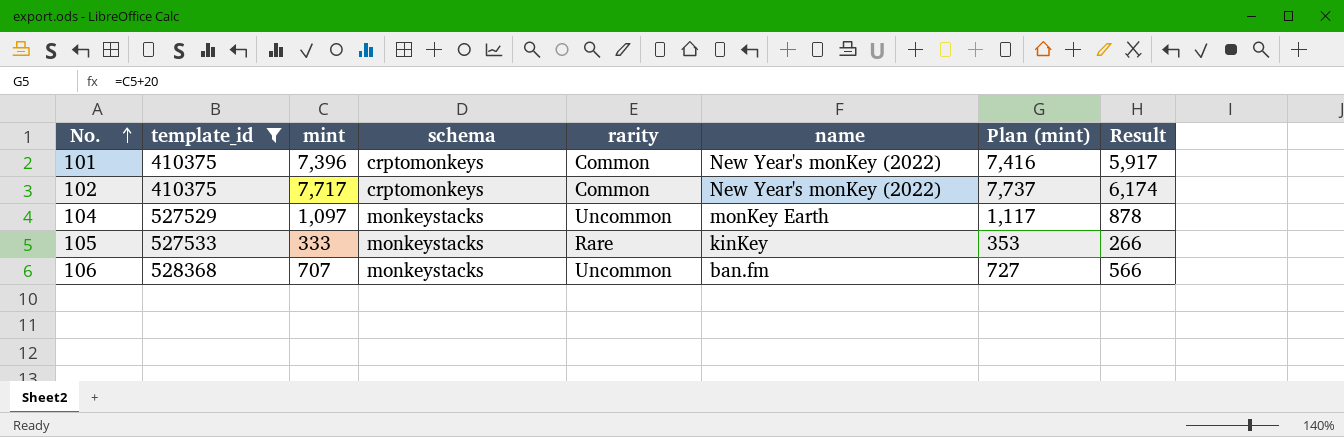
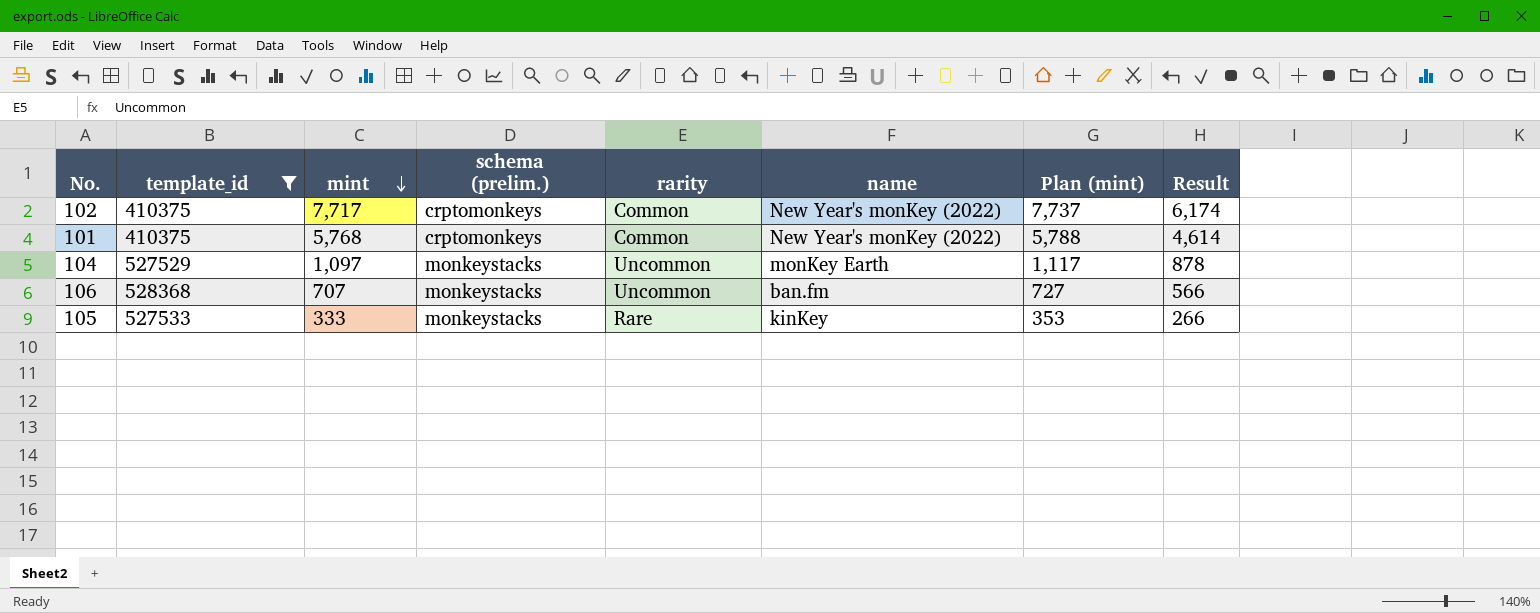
row order: No. ascending -> mint descending
column name: schema -> schema (prelim.)
101 | mint: 7,396 -> 5,768
101 | Plan (mint): 7,416 -> 5,788
101 | Result: 5,917 -> 4,614

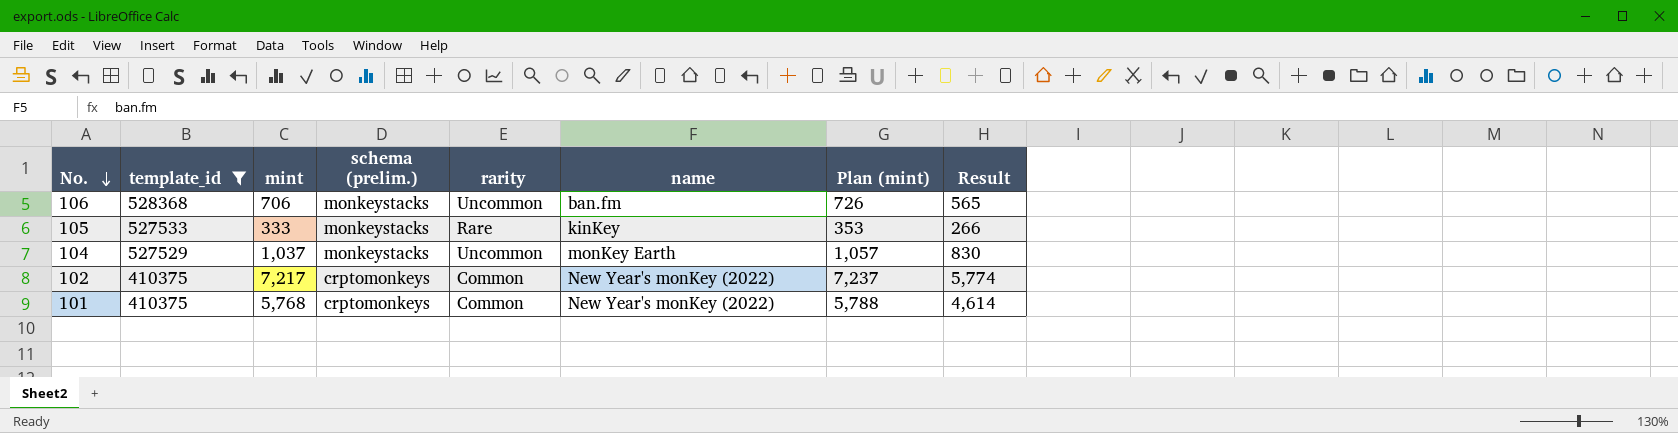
row order: mint descending -> No. descending
106 | mint: 707 -> 706
106 | Plan (mint): 727 -> 726
106 | Result: 566 -> 565
104 | mint: 1,097 -> 1,037
104 | Plan (mint): 1,117 -> 1,057
104 | Result: 878 -> 830
102 | mint: 7,717 -> 7,217
102 | Plan (mint): 7,737 -> 7,237
102 | Result: 6,174 -> 5,774

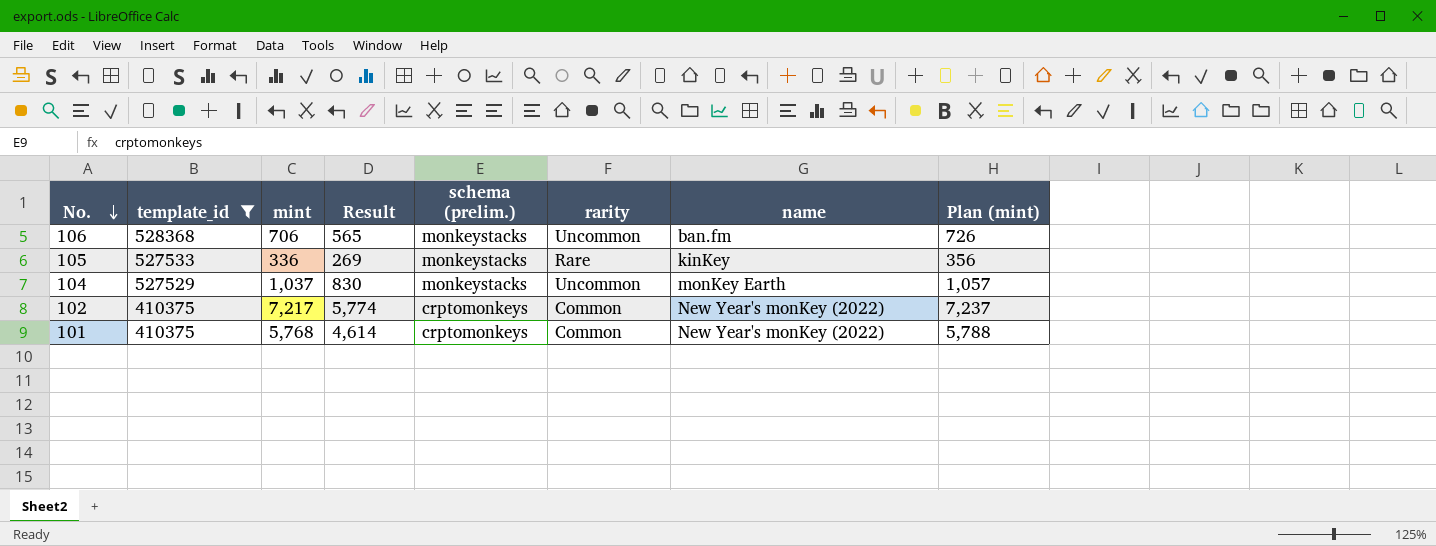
column Result | position: 8 -> 4
105 | mint: 333 -> 336
105 | Result: 266 -> 269
105 | Plan (mint): 353 -> 356

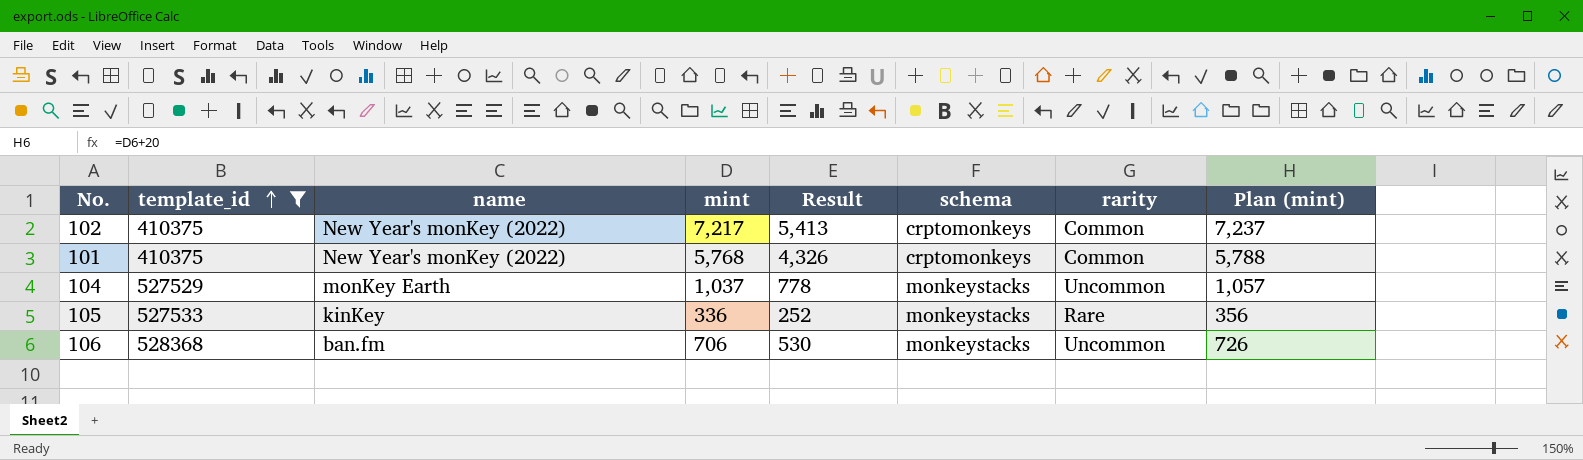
row order: No. descending -> template_id ascending
column name | position: 7 -> 3
column Result | formula: [mint] * 0.8 -> [mint] * 0.75
column name: schema (prelim.) -> schema

